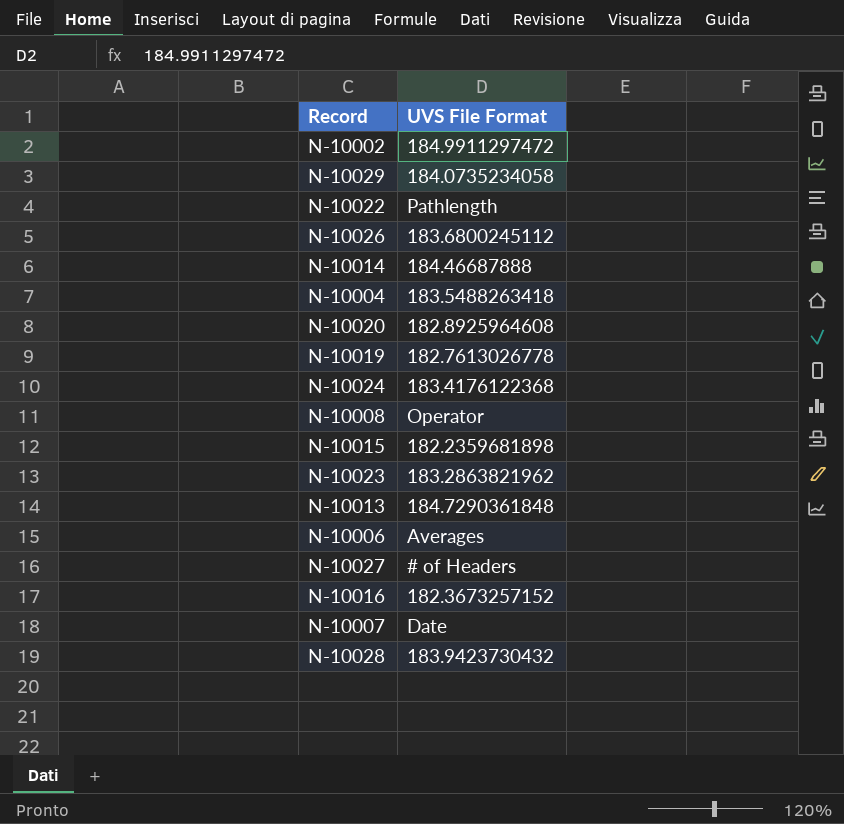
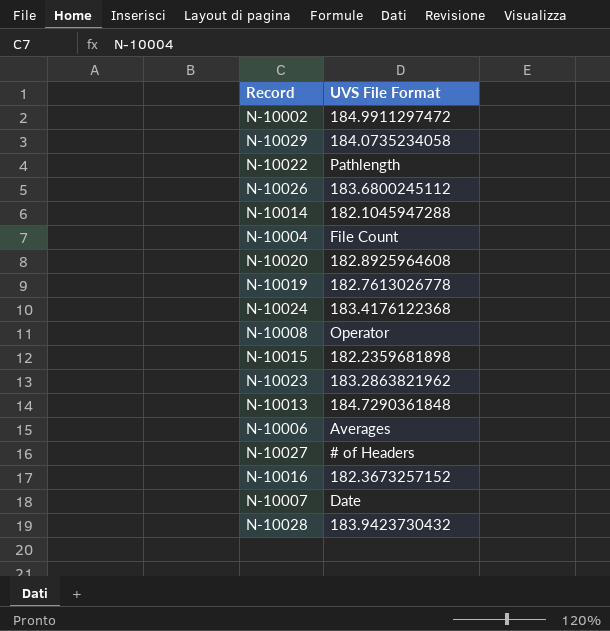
N-10014 | UVS File Format: 184.46687888 -> 182.1045947288
N-10004 | UVS File Format: 183.5488263418 -> File Count

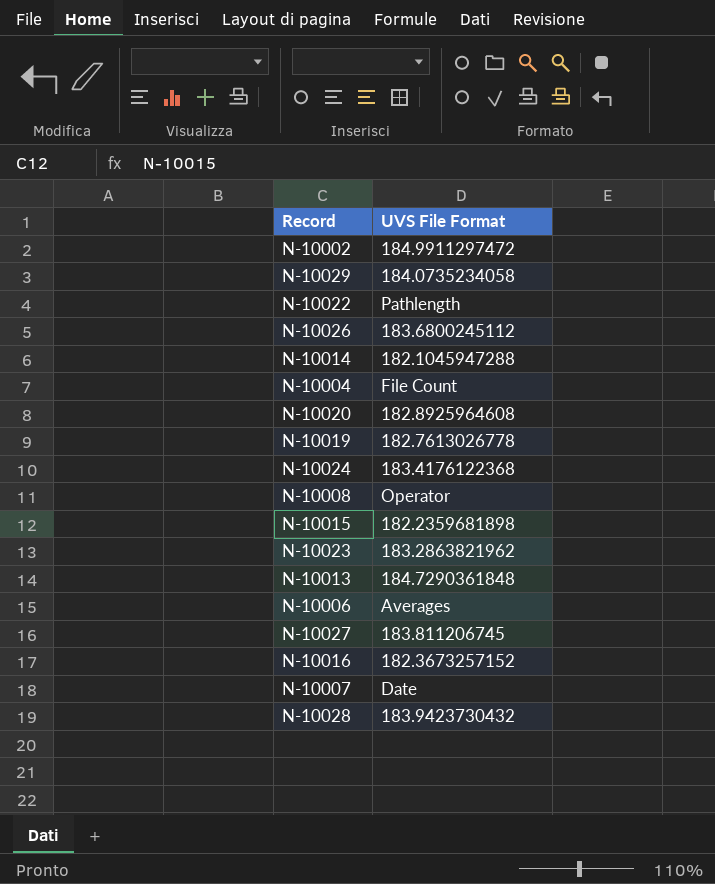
N-10027 | UVS File Format: # of Headers -> 183.811206745

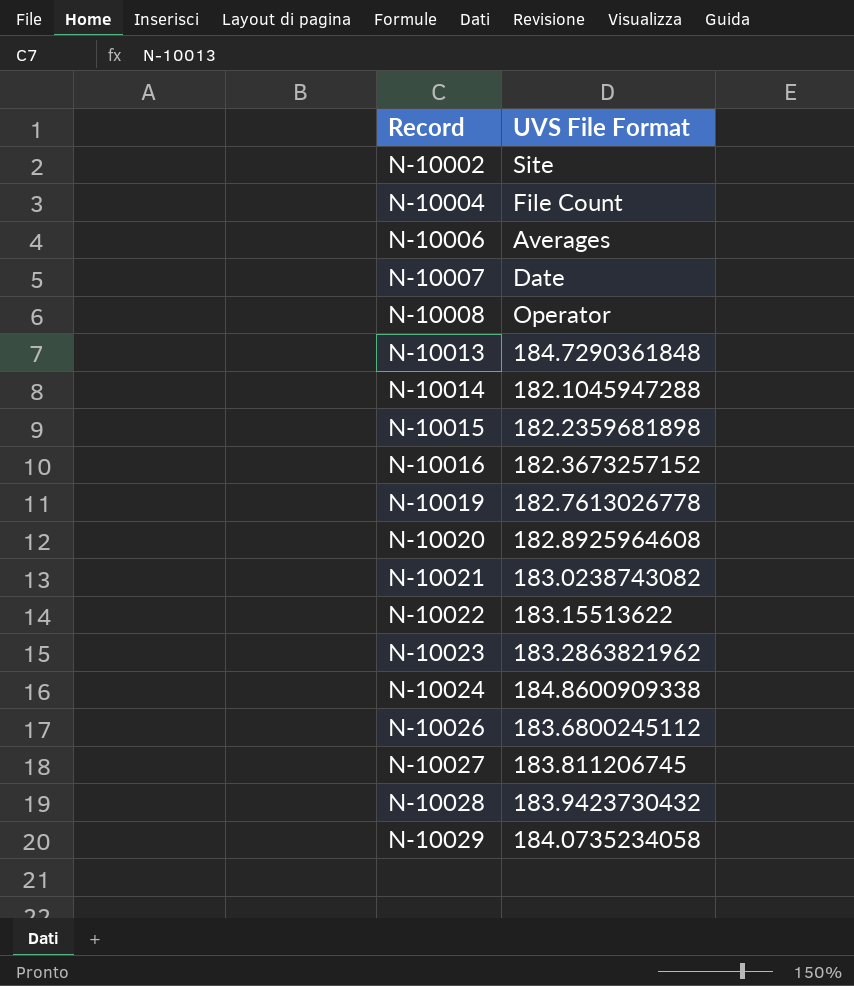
row order: none -> Record ascending
N-10002 | UVS File Format: 184.9911297472 -> Site
row N-10021: none -> 183.0238743082
N-10022 | UVS File Format: Pathlength -> 183.15513622
N-10024 | UVS File Format: 183.4176122368 -> 184.8600909338

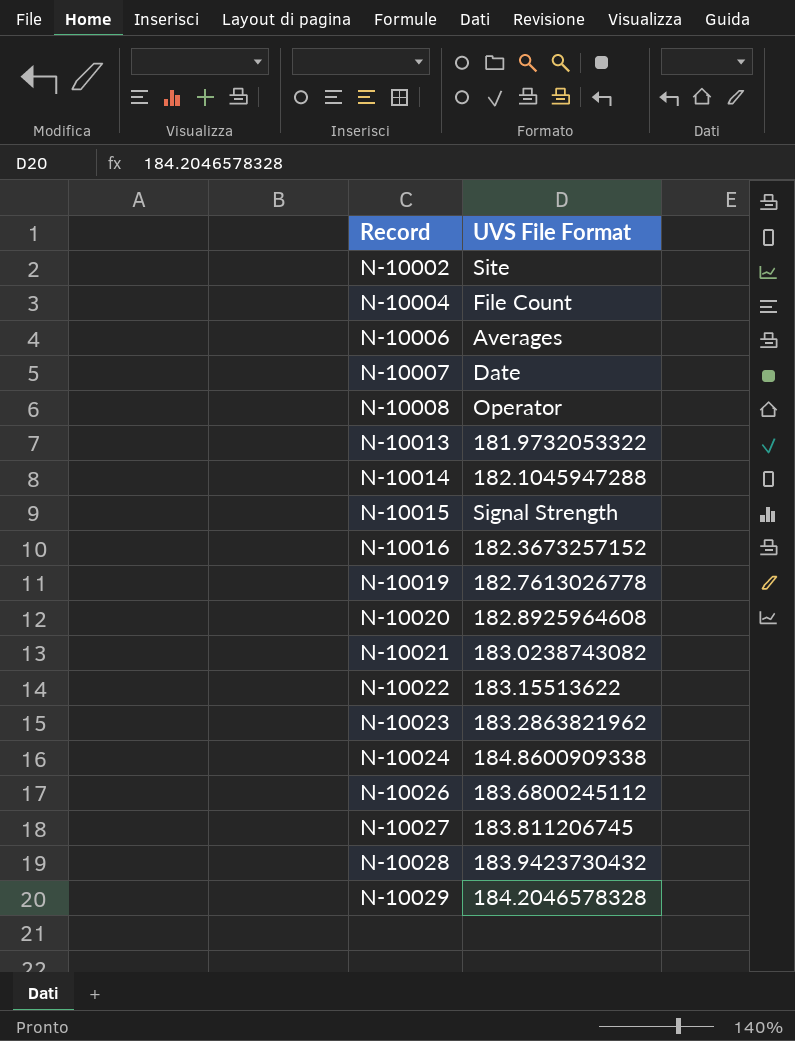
N-10013 | UVS File Format: 184.7290361848 -> 181.9732053322
N-10015 | UVS File Format: 182.2359681898 -> Signal Strength
N-10029 | UVS File Format: 184.0735234058 -> 184.2046578328

